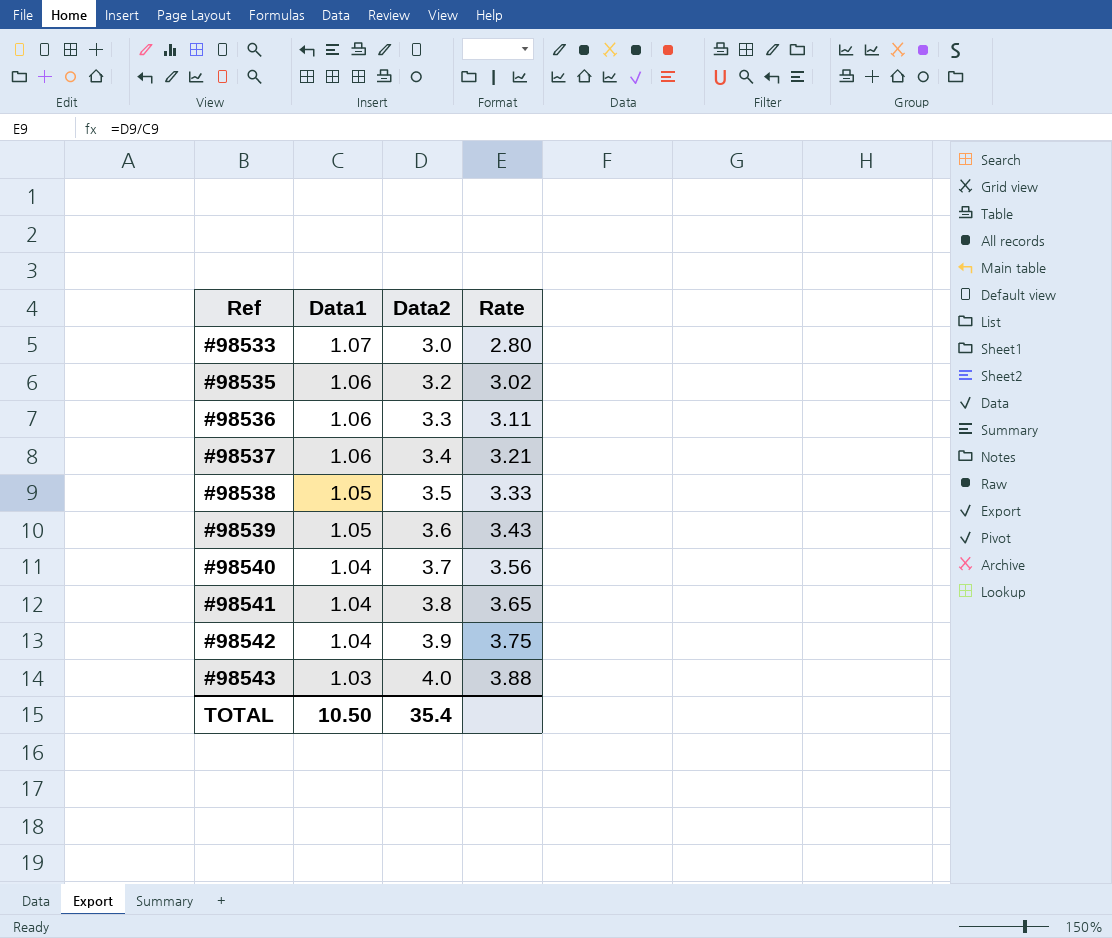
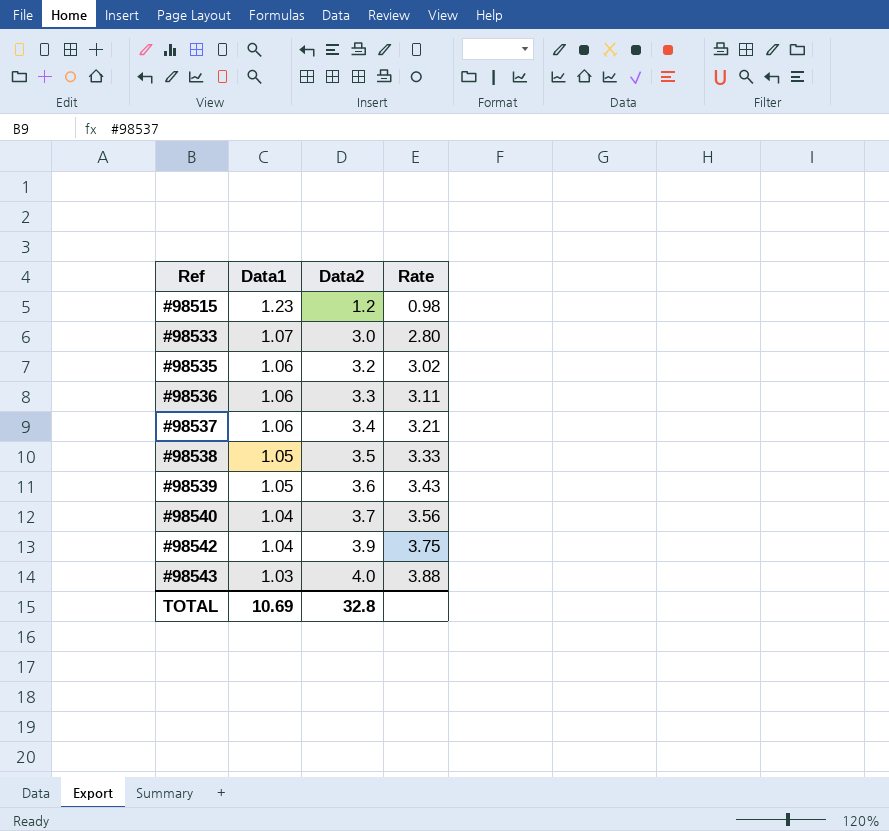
row #98541: 1.04 | 3.8 | 3.65 -> none
row #98515: none -> 1.23 | 1.2 | 0.98
TOTAL | Data1: 10.50 -> 10.69
TOTAL | Data2: 35.4 -> 32.8

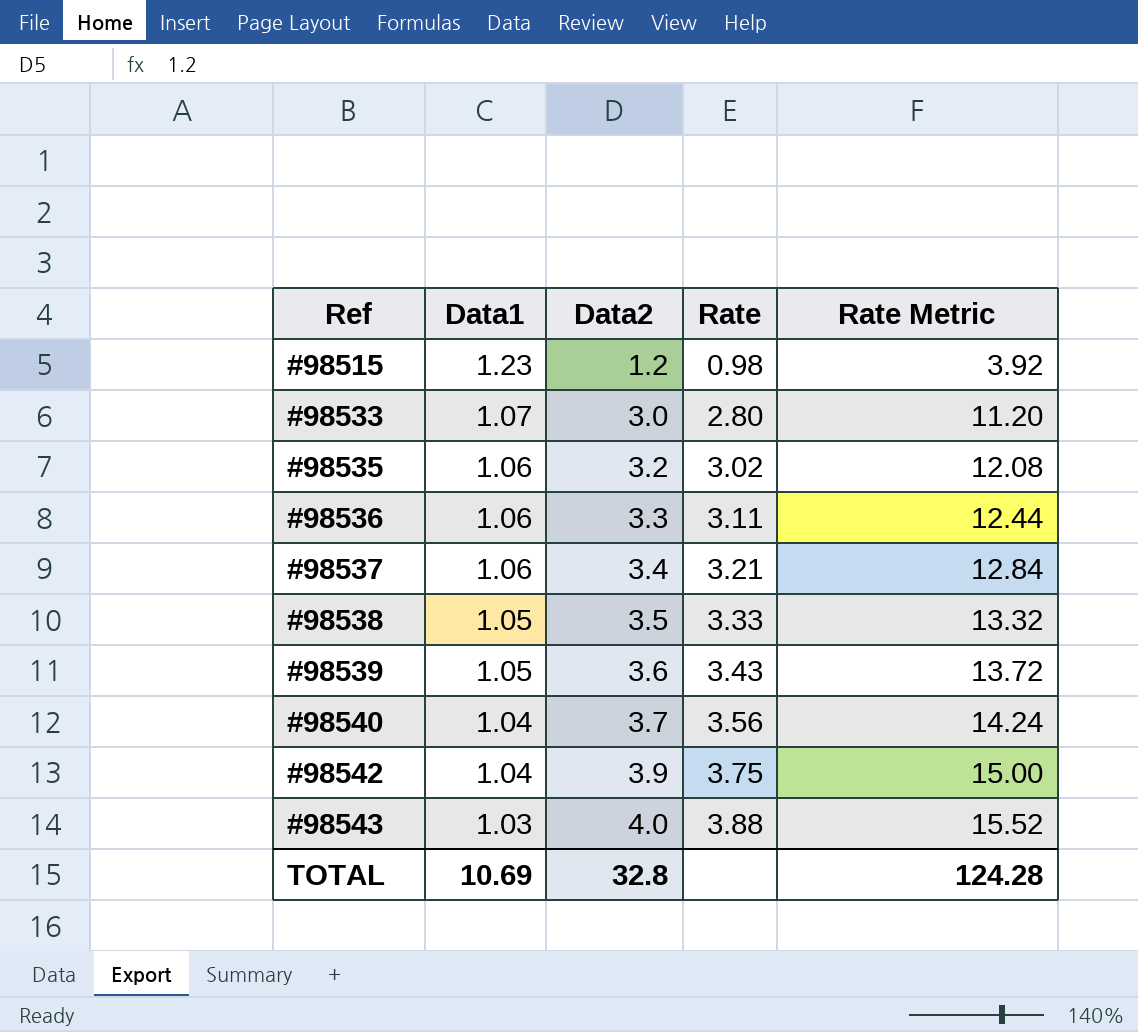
column Rate Metric | formula: none -> [Rate] * 4

